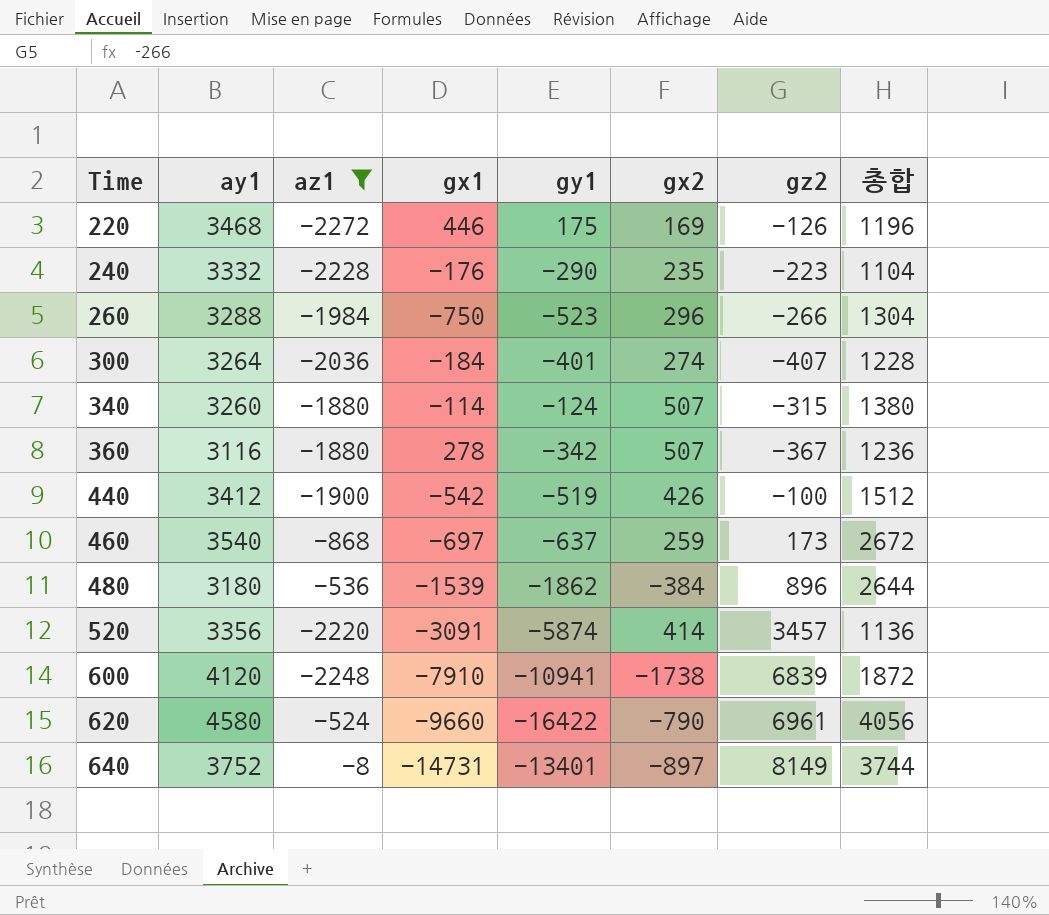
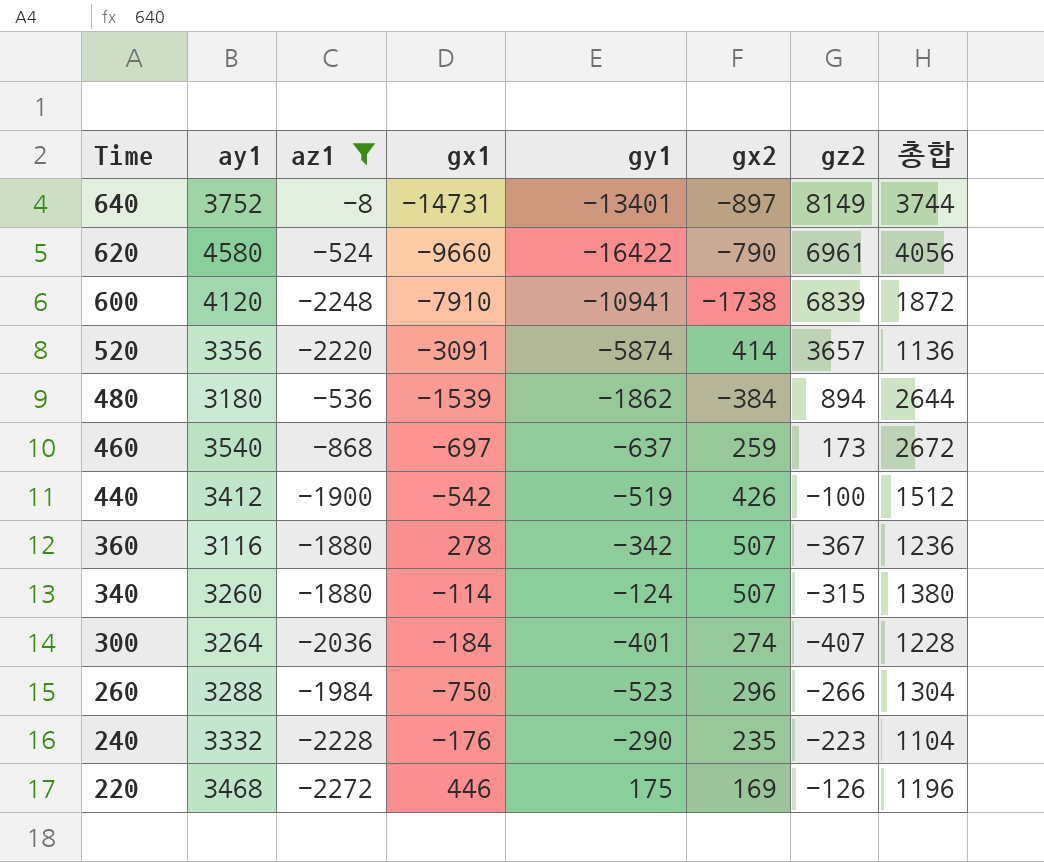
row order: Time ascending -> Time descending
520 | gz2: 3457 -> 3657
480 | gz2: 896 -> 894

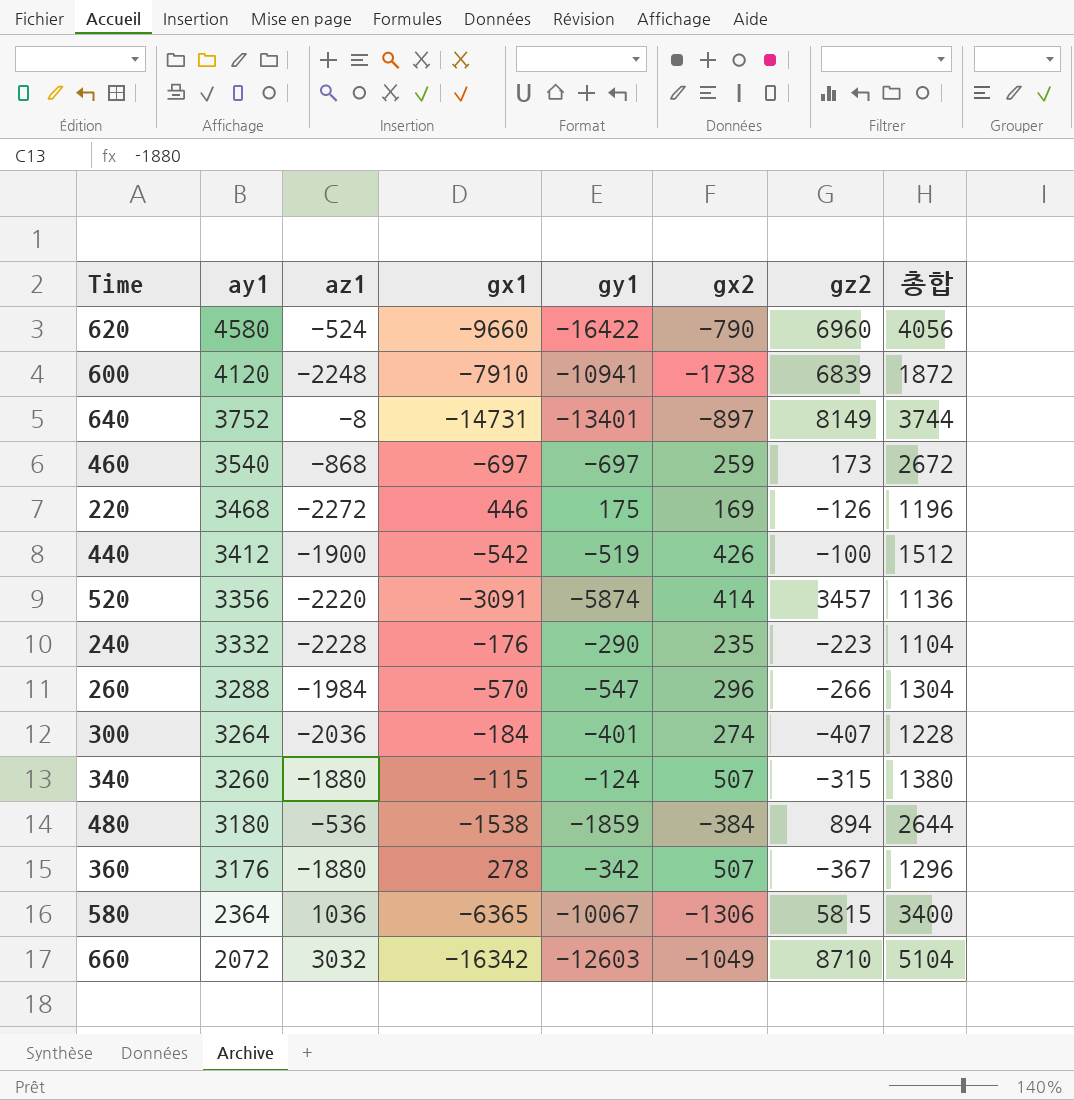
filter: az1 <= -8 -> none
row order: Time descending -> ay1 descending
620 | gz2: 6961 -> 6960
460 | gy1: -637 -> -697
520 | gz2: 3657 -> 3457
260 | gx1: -750 -> -570
260 | gy1: -523 -> -547
340 | gx1: -114 -> -115
480 | gx1: -1539 -> -1538
480 | gy1: -1862 -> -1859
360 | ay1: 3116 -> 3176
360 | 총합: 1236 -> 1296

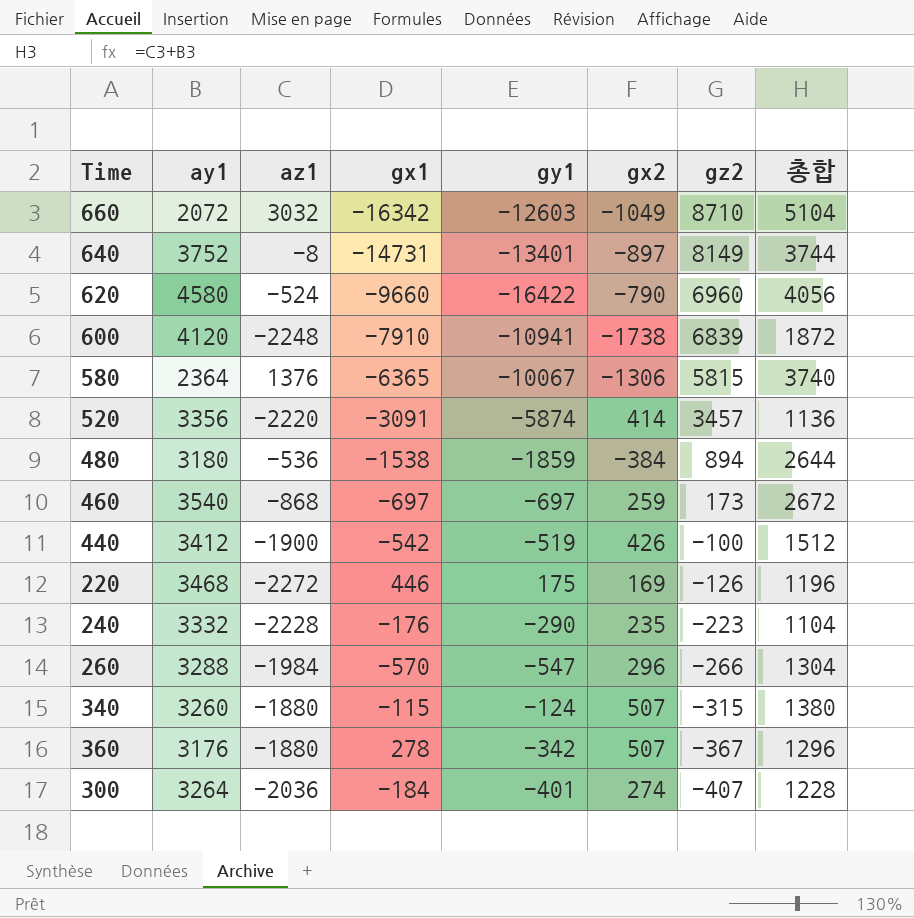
row order: ay1 descending -> gz2 descending
580 | az1: 1036 -> 1376
580 | 총합: 3400 -> 3740

